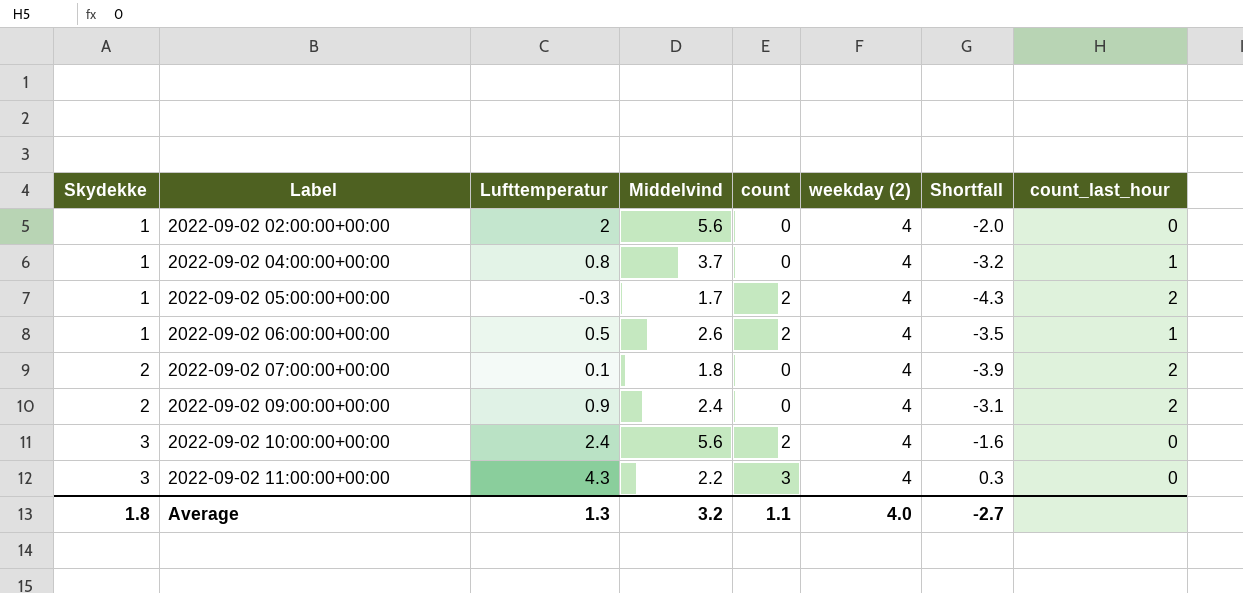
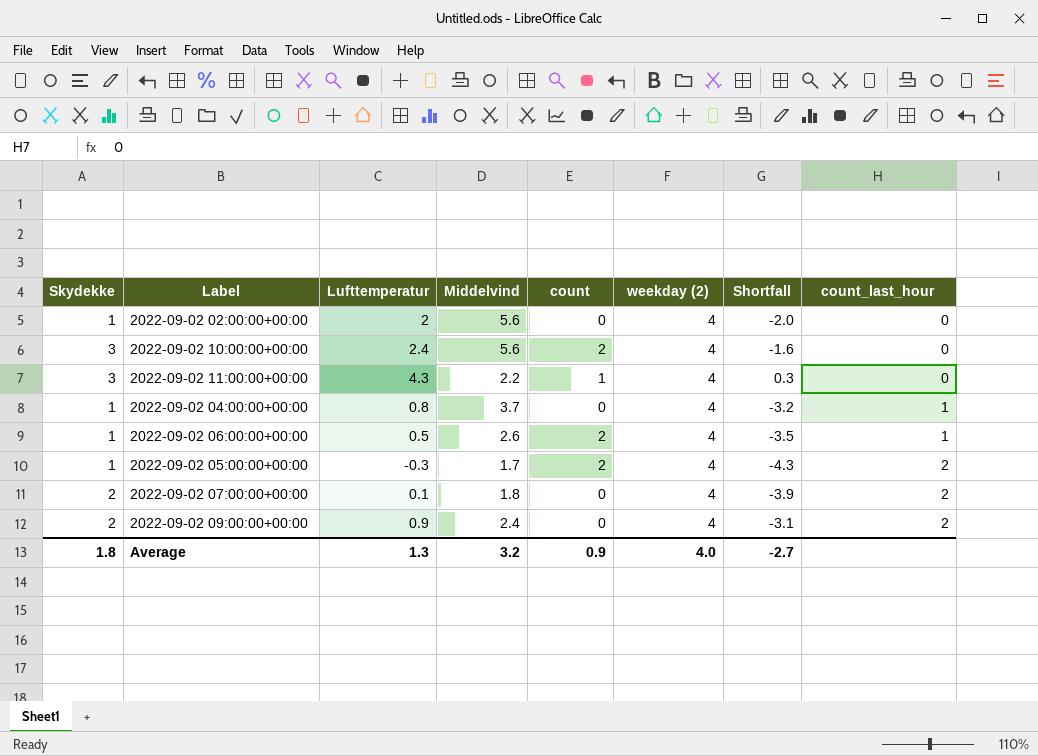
row order: Skydekke ascending -> count_last_hour ascending
2022-09-02 11:00:00+00:00 | count: 3 -> 1
Average | count: 1.1 -> 0.9

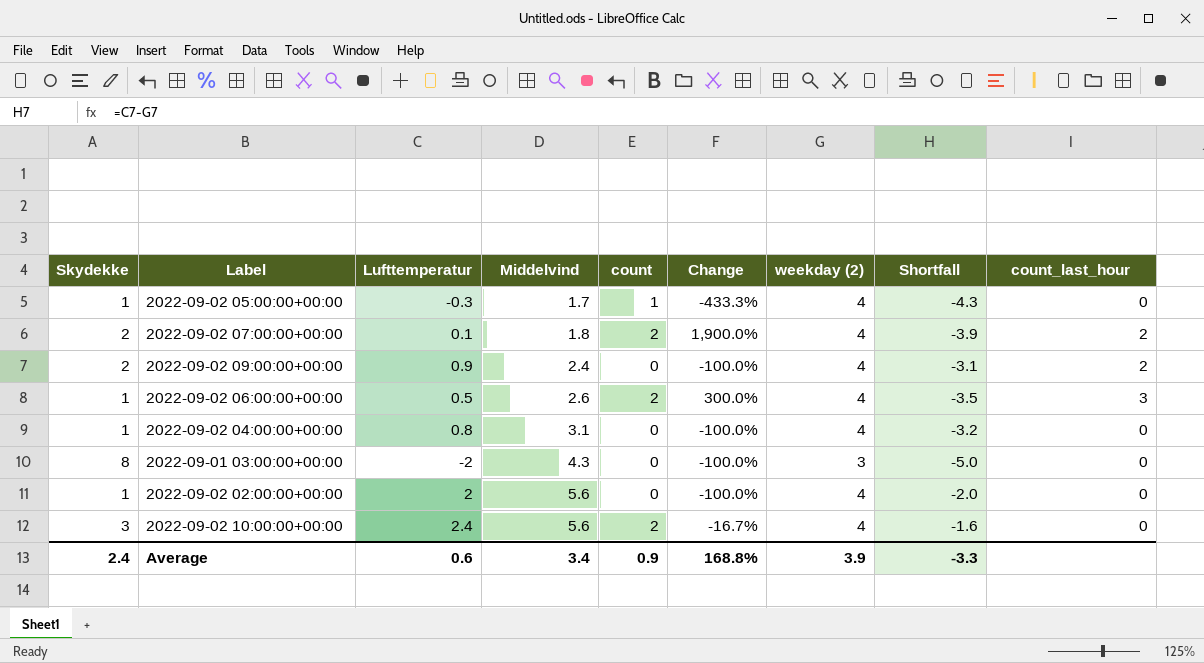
row order: count_last_hour ascending -> Middelvind ascending
column Change | formula: none -> ([count] - [Lufttemperatur]) / [Lufttemperatur]
row 2022-09-02 11:00:00+00:00: 3 | 4.3 | 2.2 | 1 | 4 | 0.3 | 0 -> none
2022-09-02 05:00:00+00:00 | count: 2 -> 1
2022-09-02 05:00:00+00:00 | count_last_hour: 2 -> 0
2022-09-02 07:00:00+00:00 | count: 0 -> 2
2022-09-02 06:00:00+00:00 | count_last_hour: 1 -> 3
2022-09-02 04:00:00+00:00 | Middelvind: 3.7 -> 3.1
2022-09-02 04:00:00+00:00 | count_last_hour: 1 -> 0
row 2022-09-01 03:00:00+00:00: none -> 8 | -2 | 4.3 | 0 | -100.0% | 3 | -5.0 | 0
Average | Skydekke: 1.8 -> 2.4
Average | Lufttemperatur: 1.3 -> 0.6
Average | Middelvind: 3.2 -> 3.4
Average | weekday (2): 4.0 -> 3.9
Average | Shortfall: -2.7 -> -3.3

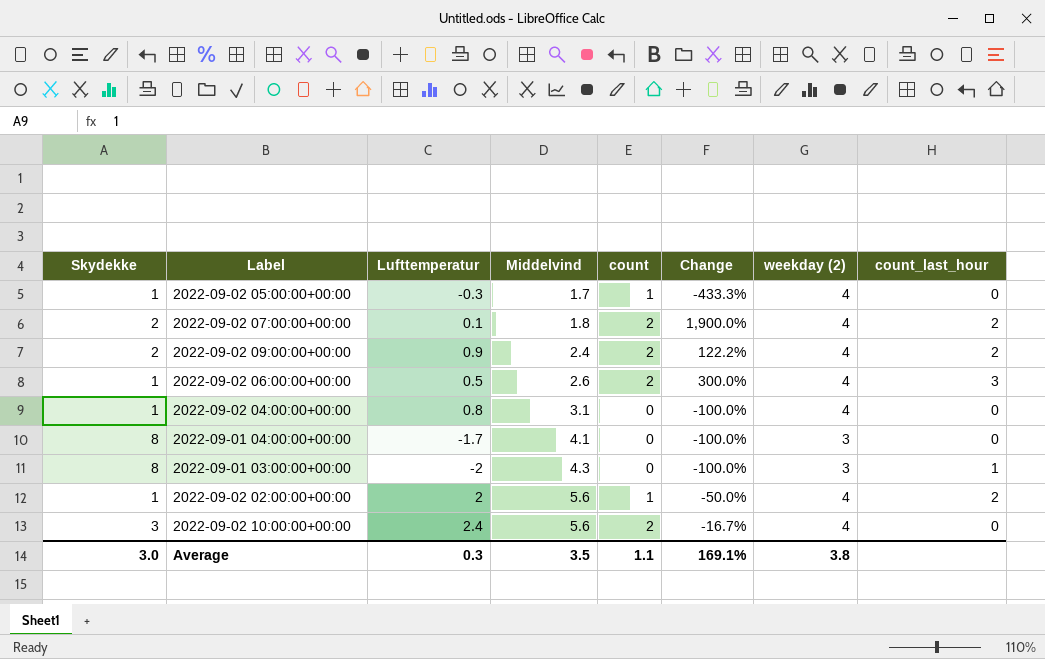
column Shortfall | formula: [Lufttemperatur] - [weekday (2)] -> none
2022-09-02 09:00:00+00:00 | count: 0 -> 2
2022-09-02 09:00:00+00:00 | Change: -100.0% -> 122.2%
row 2022-09-01 04:00:00+00:00: none -> 8 | -1.7 | 4.1 | 0 | -100.0% | 3 | 0
2022-09-01 03:00:00+00:00 | count_last_hour: 0 -> 1
2022-09-02 02:00:00+00:00 | count: 0 -> 1
2022-09-02 02:00:00+00:00 | Change: -100.0% -> -50.0%
2022-09-02 02:00:00+00:00 | count_last_hour: 0 -> 2
Average | Skydekke: 2.4 -> 3.0
Average | Lufttemperatur: 0.6 -> 0.3
Average | Middelvind: 3.4 -> 3.5
Average | count: 0.9 -> 1.1
Average | Change: 168.8% -> 169.1%
Average | weekday (2): 3.9 -> 3.8

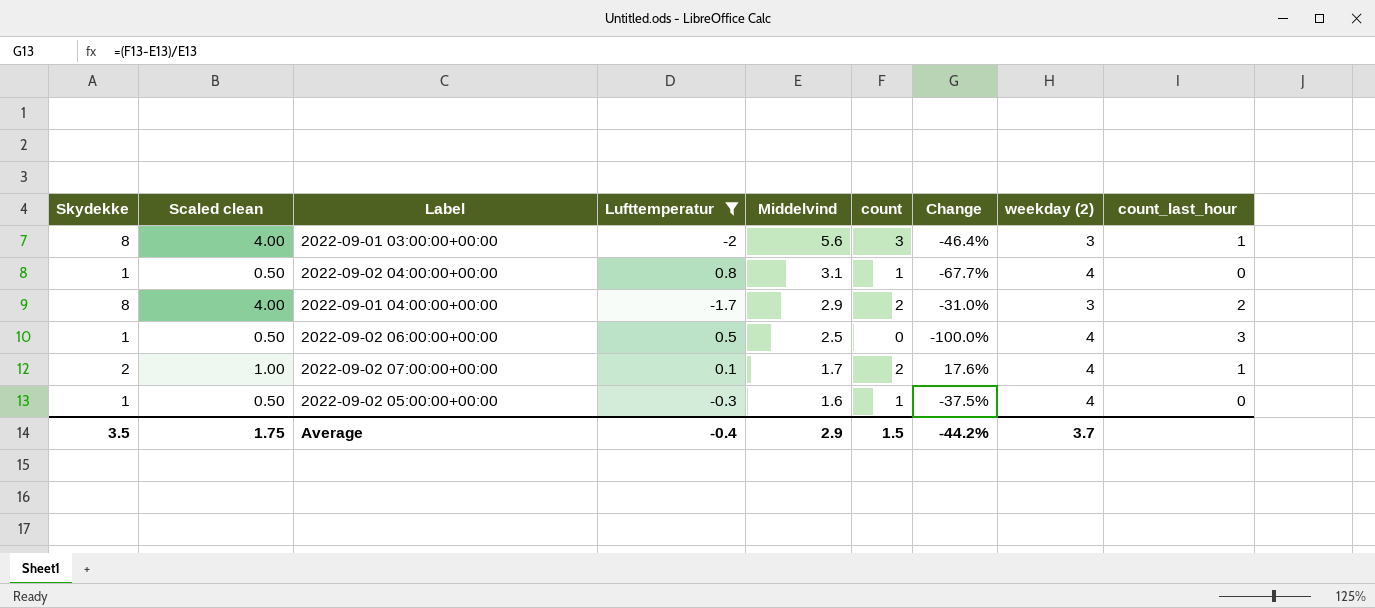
filter: none -> Lufttemperatur <= 0.8
row order: Middelvind ascending -> Middelvind descending
column Scaled clean | formula: none -> [Skydekke] * 0.5
column Change | formula: ([count] - [Lufttemperatur]) / [Lufttemperatur] -> ([count] - [Middelvind]) / [Middelvind]
2022-09-01 03:00:00+00:00 | Middelvind: 4.3 -> 5.6
2022-09-01 03:00:00+00:00 | count: 0 -> 3
2022-09-02 04:00:00+00:00 | count: 0 -> 1
2022-09-01 04:00:00+00:00 | Middelvind: 4.1 -> 2.9
2022-09-01 04:00:00+00:00 | count: 0 -> 2
2022-09-01 04:00:00+00:00 | count_last_hour: 0 -> 2
2022-09-02 06:00:00+00:00 | Middelvind: 2.6 -> 2.5
2022-09-02 06:00:00+00:00 | count: 2 -> 0
2022-09-02 07:00:00+00:00 | Middelvind: 1.8 -> 1.7
2022-09-02 07:00:00+00:00 | count_last_hour: 2 -> 1
2022-09-02 05:00:00+00:00 | Middelvind: 1.7 -> 1.6
Average | Skydekke: 3.0 -> 3.5
Average | Lufttemperatur: 0.3 -> -0.4
Average | Middelvind: 3.5 -> 2.9
Average | count: 1.1 -> 1.5
Average | Change: 169.1% -> -44.2%
Average | weekday (2): 3.8 -> 3.7

